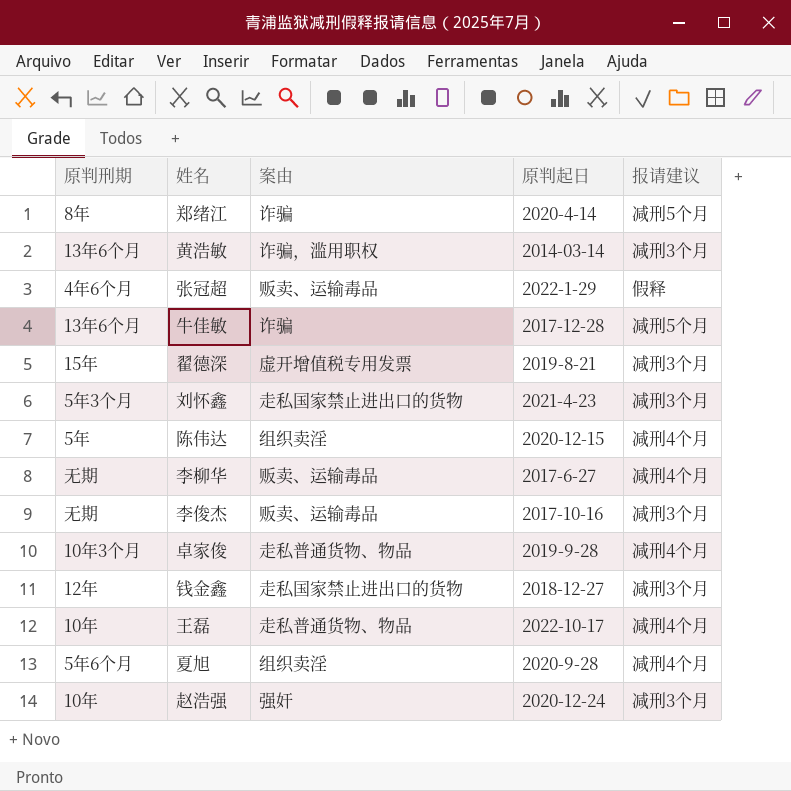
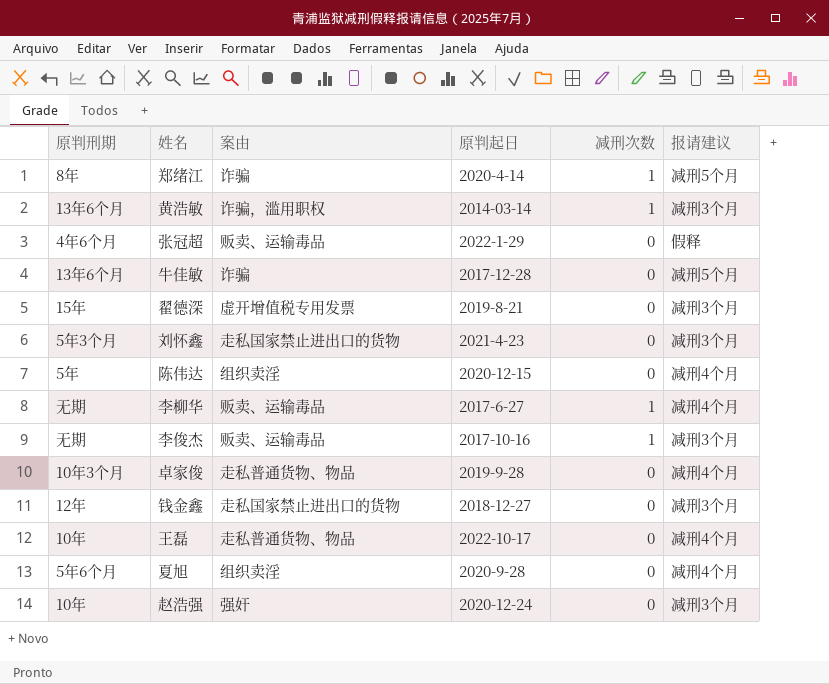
column 减刑次数 | position: none -> 5

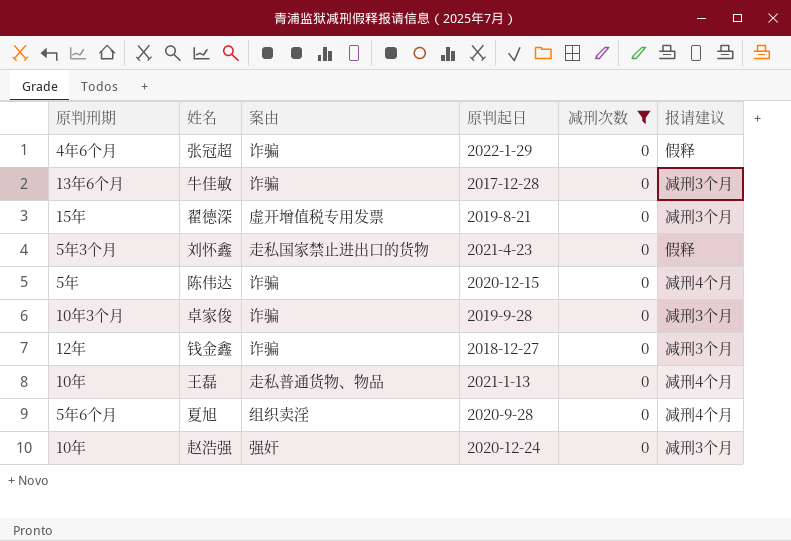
filter: none -> 减刑次数 = 0
张冠超 | 案由: 贩卖、运输毒品 -> 诈骗
牛佳敏 | 报请建议: 减刑5个月 -> 减刑3个月
刘怀鑫 | 报请建议: 减刑3个月 -> 假释
陈伟达 | 案由: 组织卖淫 -> 诈骗
卓家俊 | 案由: 走私普通货物、物品 -> 诈骗
卓家俊 | 报请建议: 减刑4个月 -> 减刑3个月
钱金鑫 | 案由: 走私国家禁止进出口的货物 -> 诈骗
王磊 | 原判起日: 2022-10-17 -> 2021-1-13

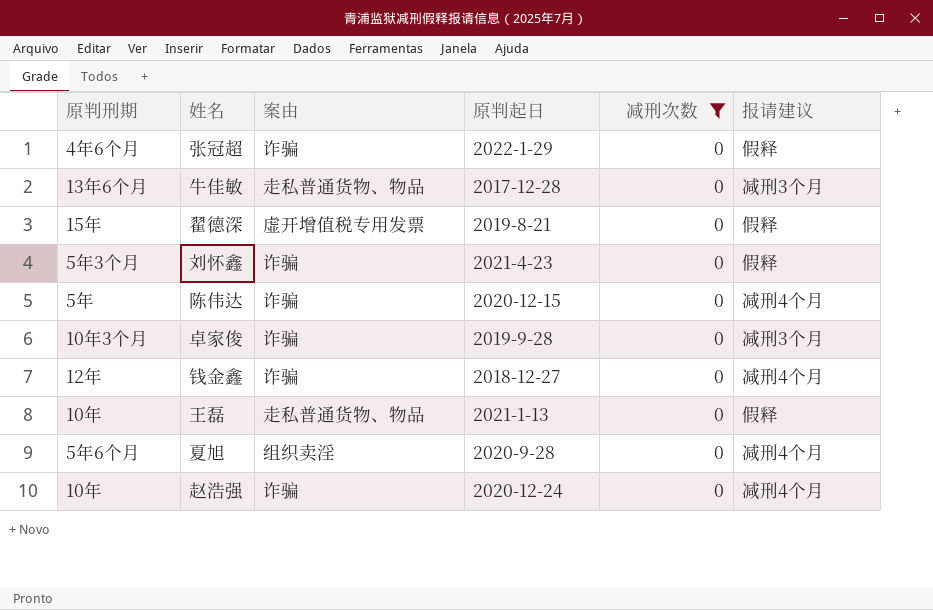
牛佳敏 | 案由: 诈骗 -> 走私普通货物、物品
翟德深 | 报请建议: 减刑3个月 -> 假释
刘怀鑫 | 案由: 走私国家禁止进出口的货物 -> 诈骗
钱金鑫 | 报请建议: 减刑3个月 -> 减刑4个月
王磊 | 报请建议: 减刑4个月 -> 假释
赵浩强 | 案由: 强奸 -> 诈骗
赵浩强 | 报请建议: 减刑3个月 -> 减刑4个月

